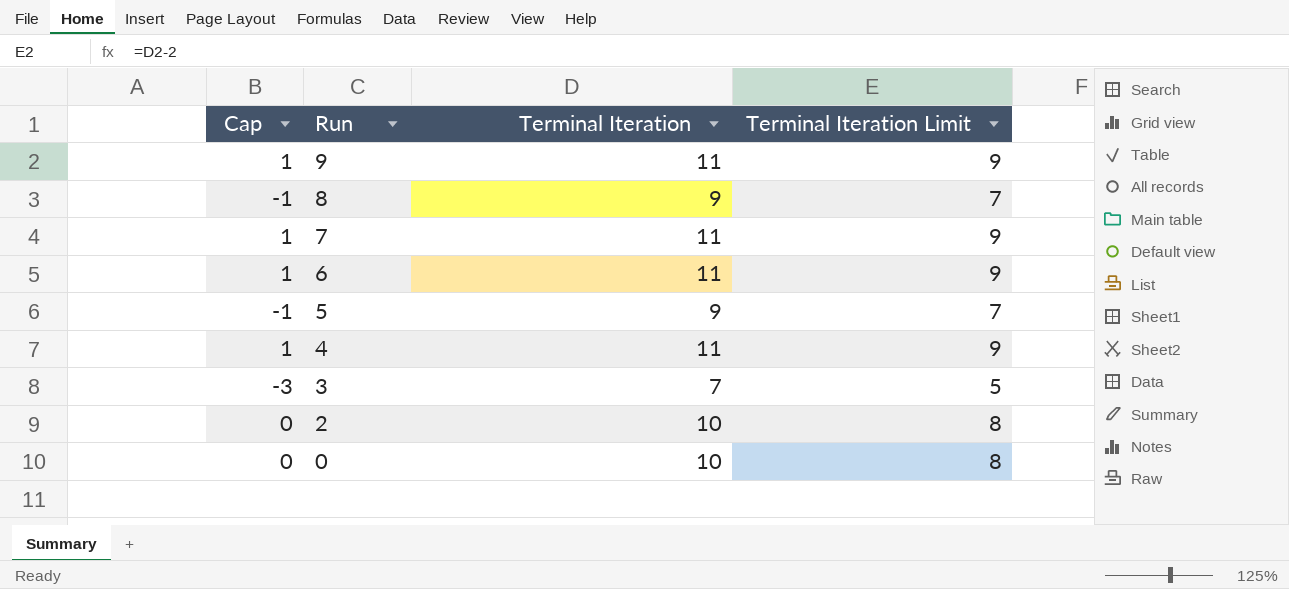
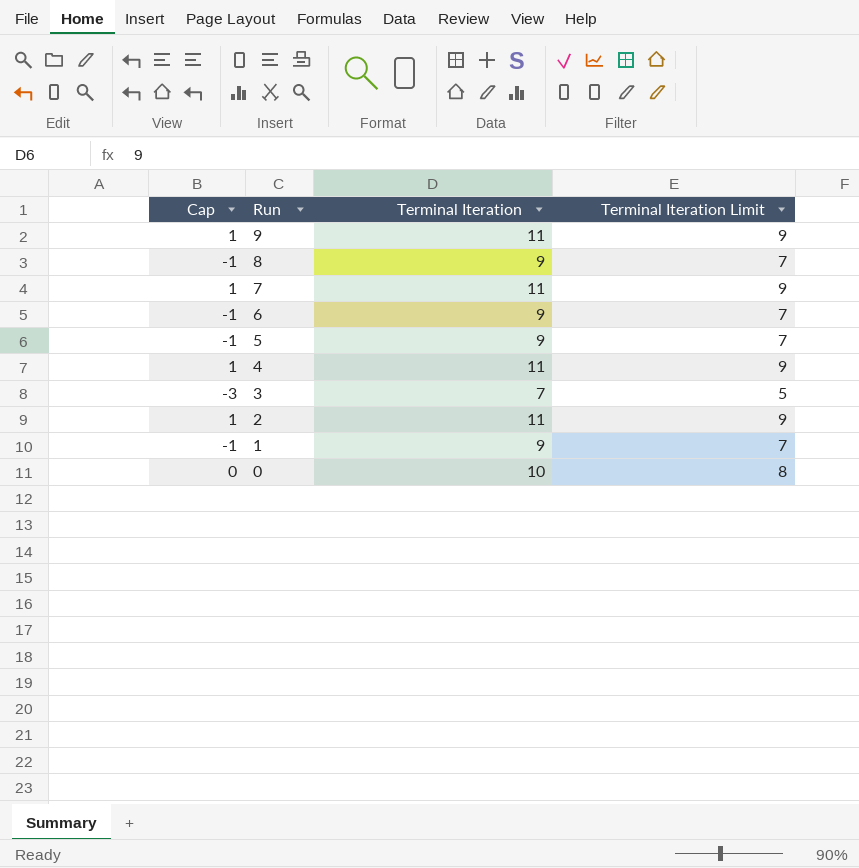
6 | Cap: 1 -> -1
6 | Terminal Iteration: 11 -> 9
6 | Terminal Iteration Limit: 9 -> 7
2 | Cap: 0 -> 1
2 | Terminal Iteration: 10 -> 11
2 | Terminal Iteration Limit: 8 -> 9
row 1: none -> -1 | 9 | 7

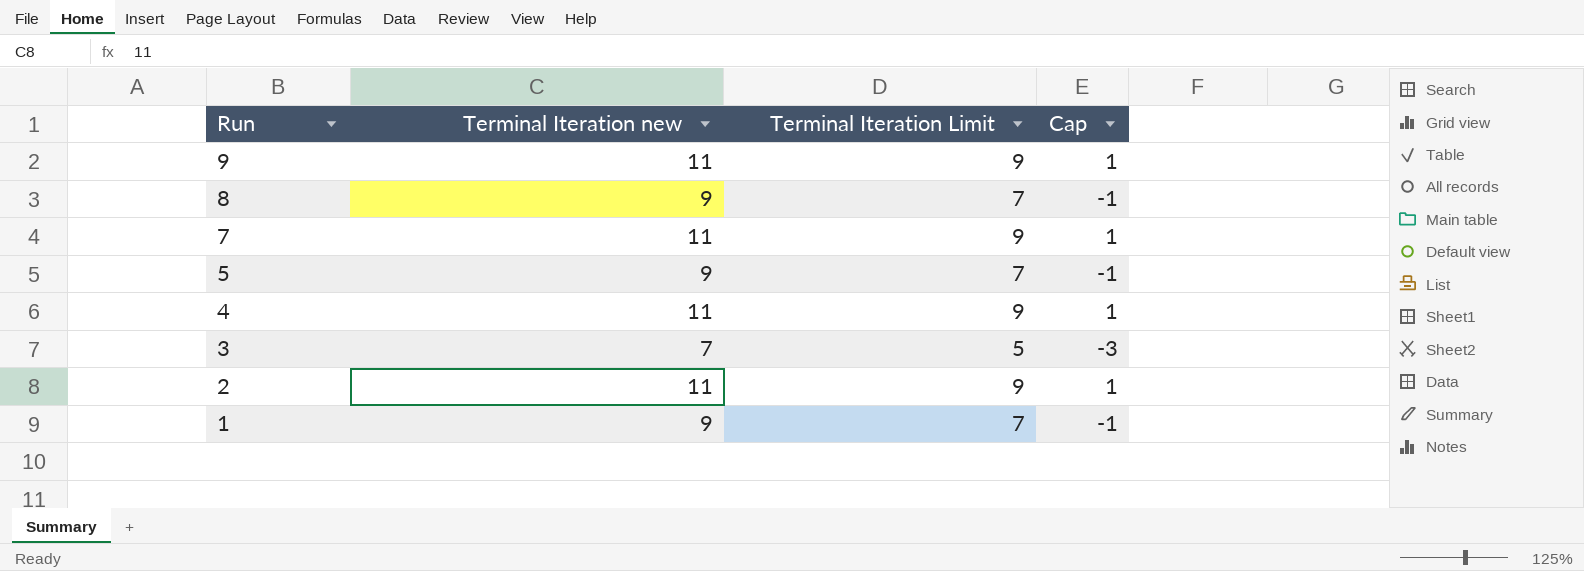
column name: Terminal Iteration -> Terminal Iteration new
column Cap | position: 1 -> 4
row 6: -1 | 9 | 7 -> none
row 0: 0 | 10 | 8 -> none

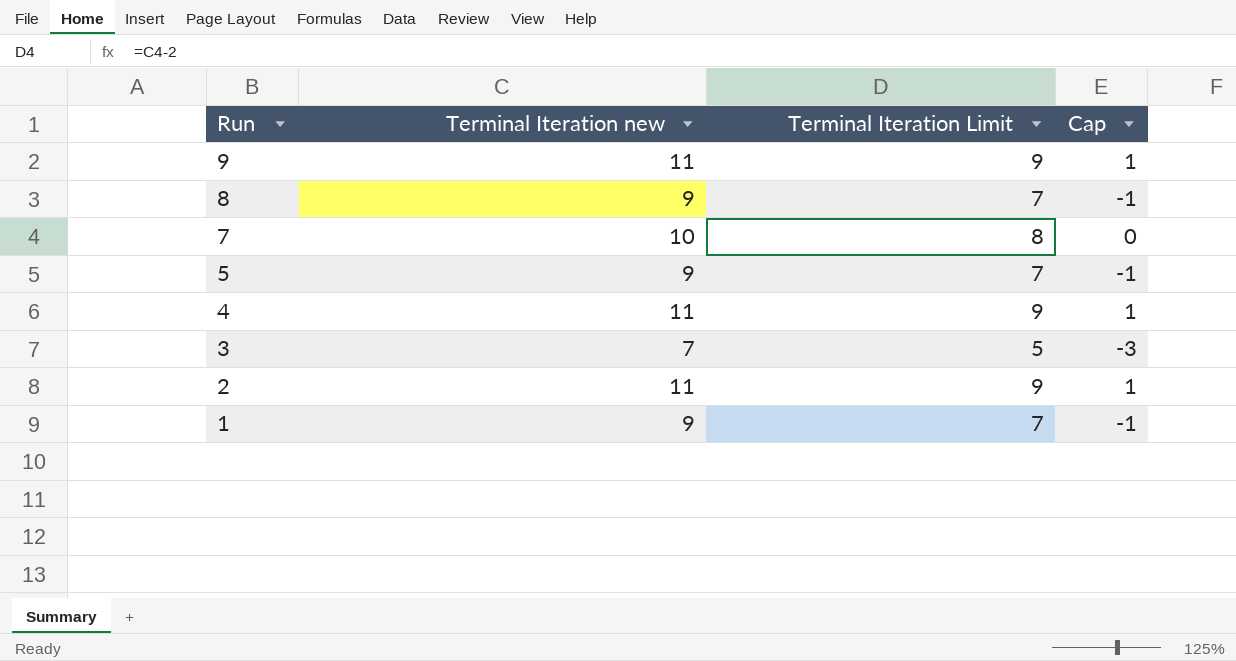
7 | Terminal Iteration new: 11 -> 10
7 | Terminal Iteration Limit: 9 -> 8
7 | Cap: 1 -> 0

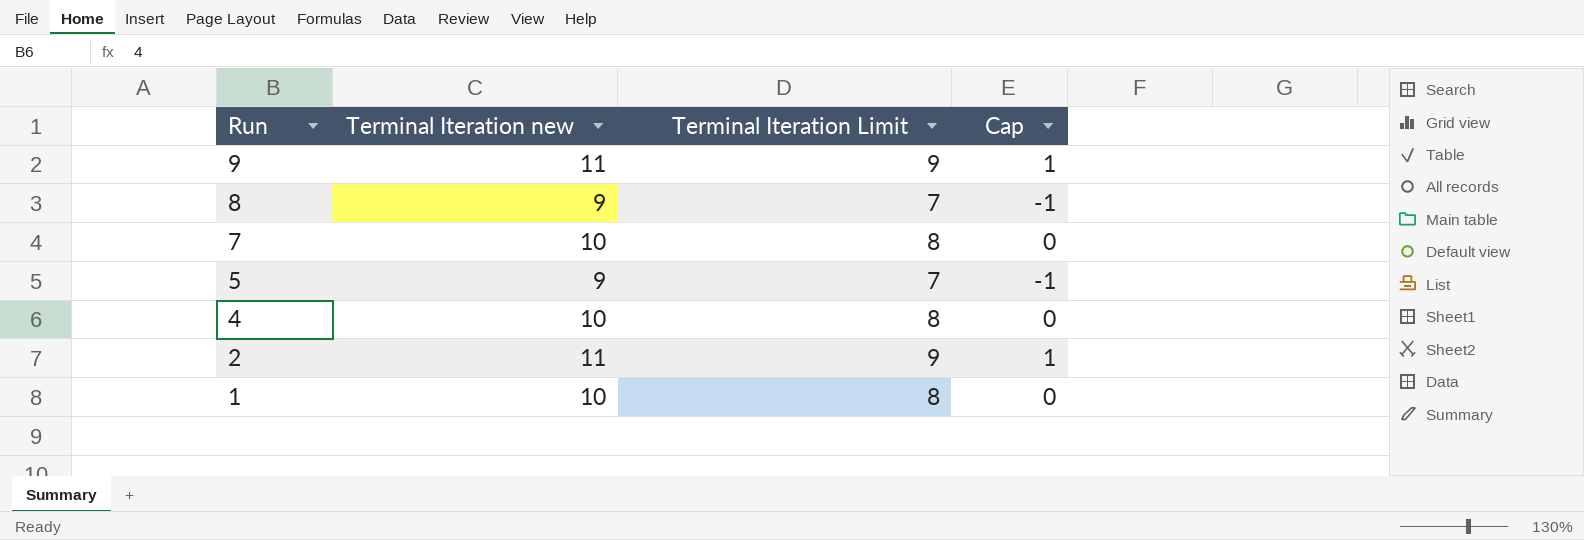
row 3: 7 | 5 | -3 -> none
4 | Terminal Iteration new: 11 -> 10
4 | Terminal Iteration Limit: 9 -> 8
4 | Cap: 1 -> 0
1 | Terminal Iteration new: 9 -> 10
1 | Terminal Iteration Limit: 7 -> 8
1 | Cap: -1 -> 0

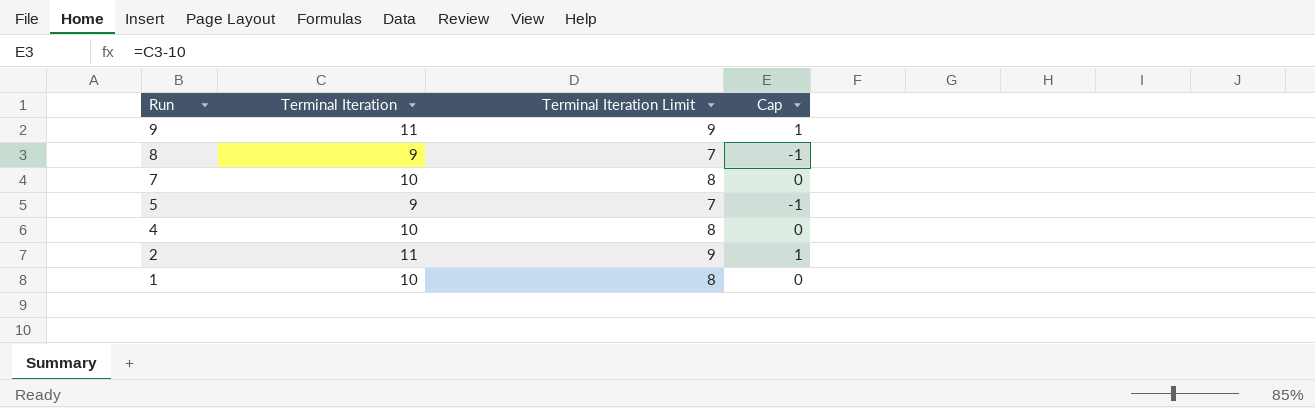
column name: Terminal Iteration new -> Terminal Iteration

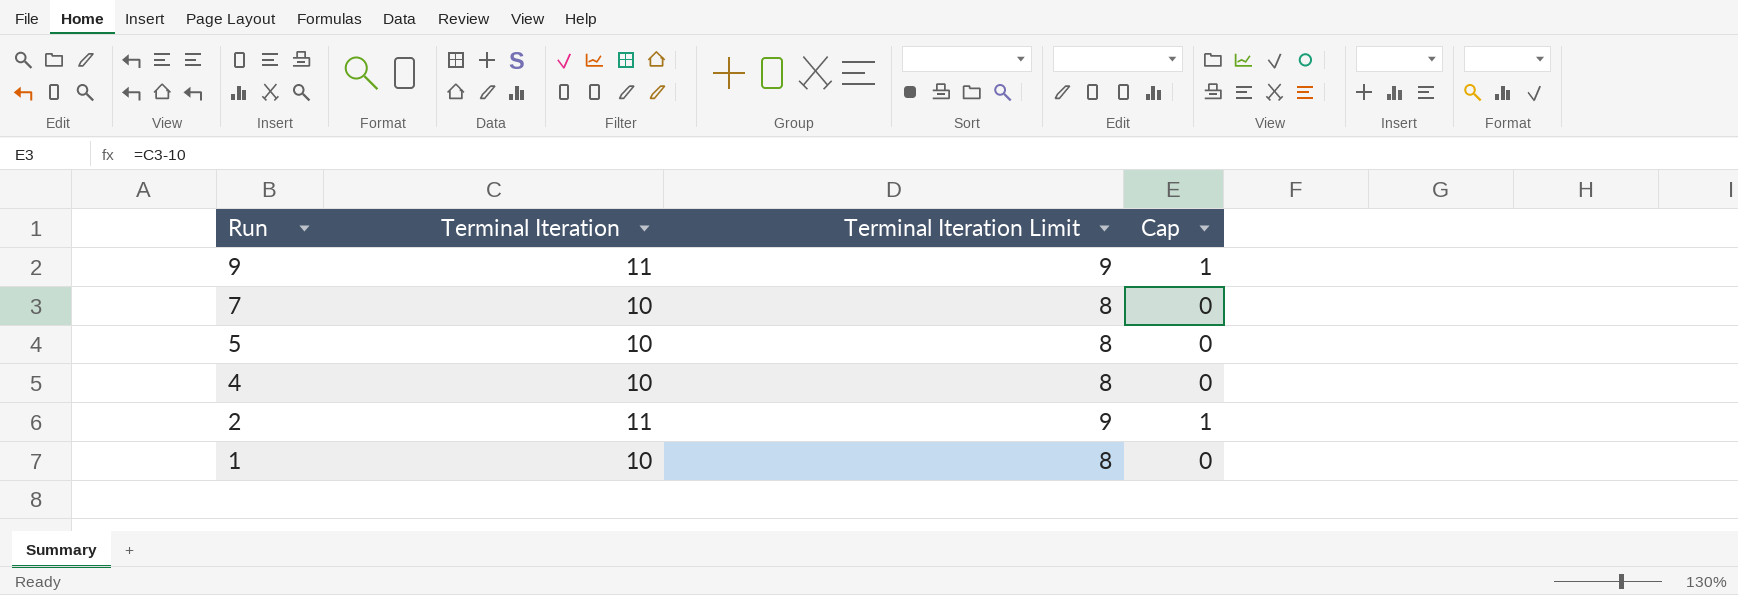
row 8: 9 | 7 | -1 -> none
5 | Terminal Iteration: 9 -> 10
5 | Terminal Iteration Limit: 7 -> 8
5 | Cap: -1 -> 0

